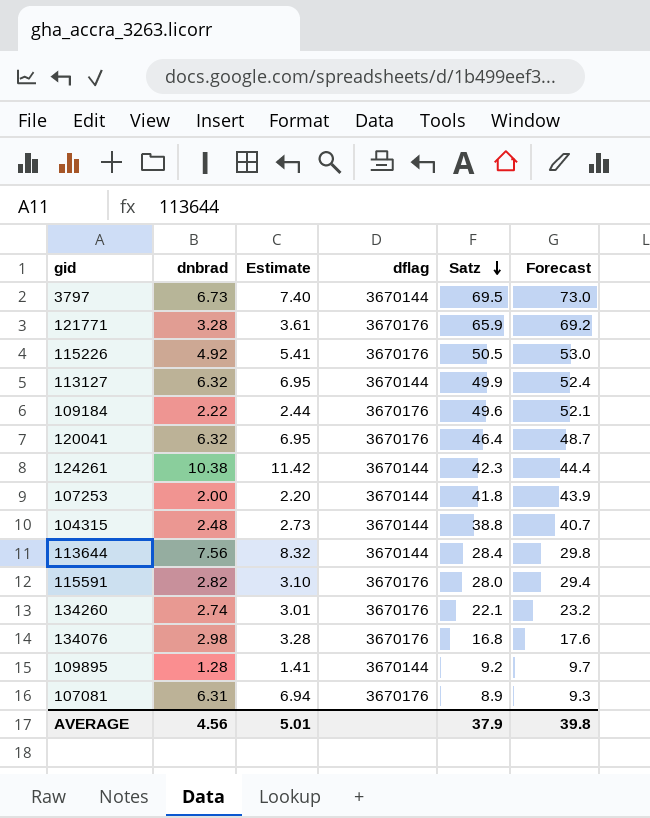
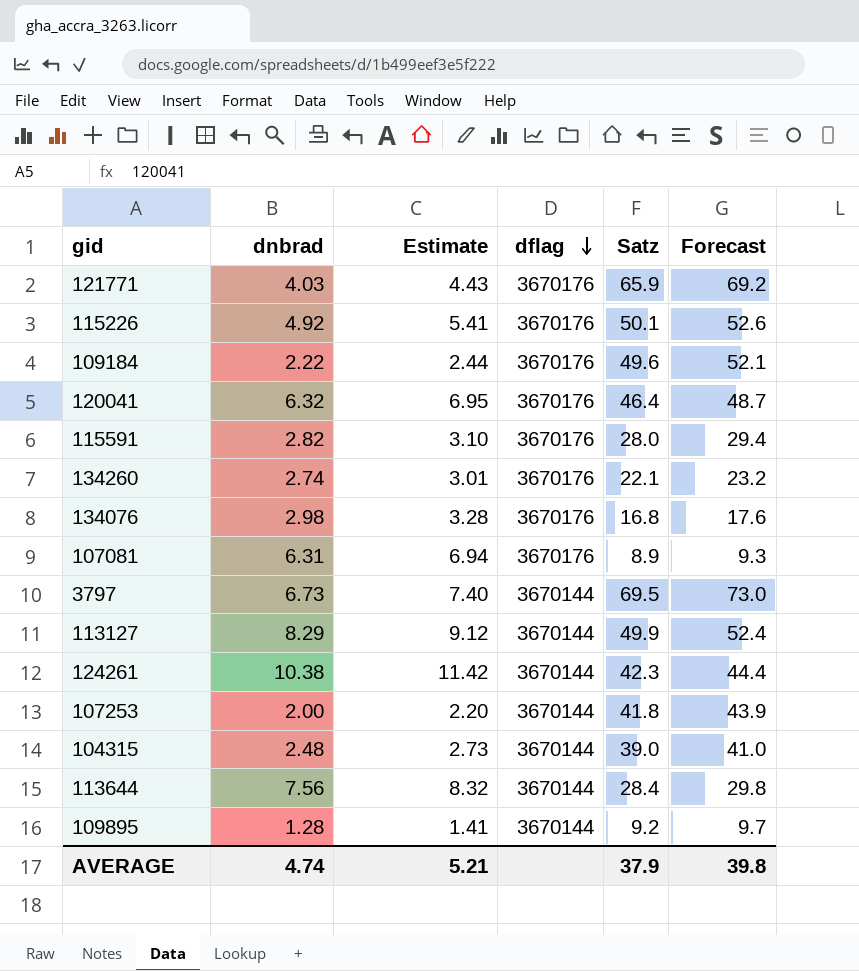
row order: Satz descending -> dflag descending
121771 | dnbrad: 3.28 -> 4.03
121771 | Estimate: 3.61 -> 4.43
115226 | Satz: 50.5 -> 50.1
115226 | Forecast: 53.0 -> 52.6
113127 | dnbrad: 6.32 -> 8.29
113127 | Estimate: 6.95 -> 9.12
104315 | Satz: 38.8 -> 39.0
104315 | Forecast: 40.7 -> 41.0
AVERAGE | dnbrad: 4.56 -> 4.74
AVERAGE | Estimate: 5.01 -> 5.21

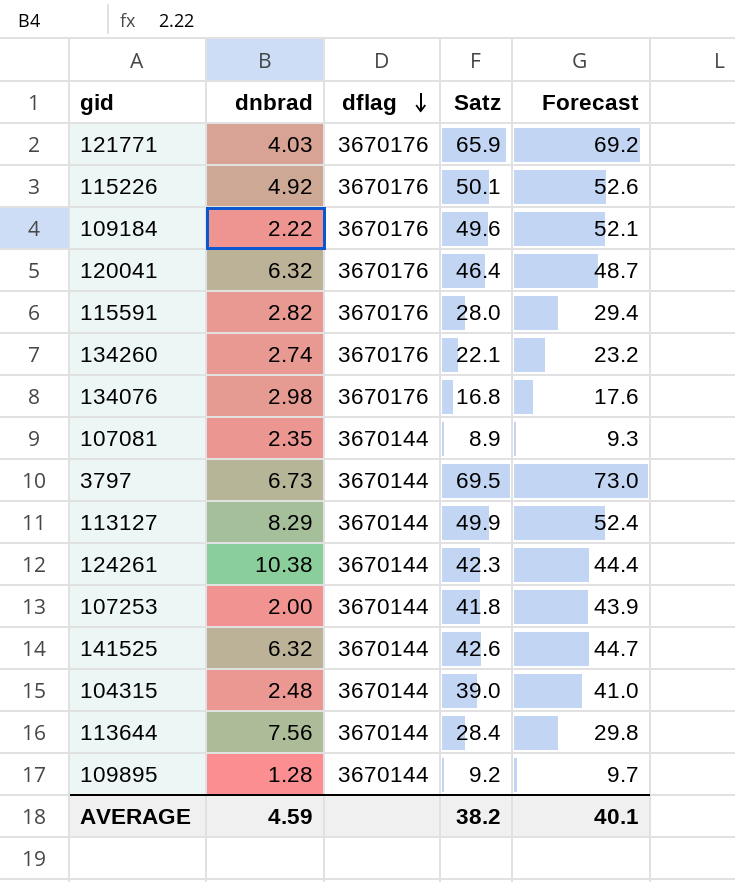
column Estimate | formula: [dnbrad] * 1.1 -> none
107081 | dnbrad: 6.31 -> 2.35
107081 | dflag: 3670176 -> 3670144
row 141525: none -> 6.32 | 3670144 | 42.6 | 44.7
AVERAGE | dnbrad: 4.74 -> 4.59
AVERAGE | Satz: 37.9 -> 38.2
AVERAGE | Forecast: 39.8 -> 40.1

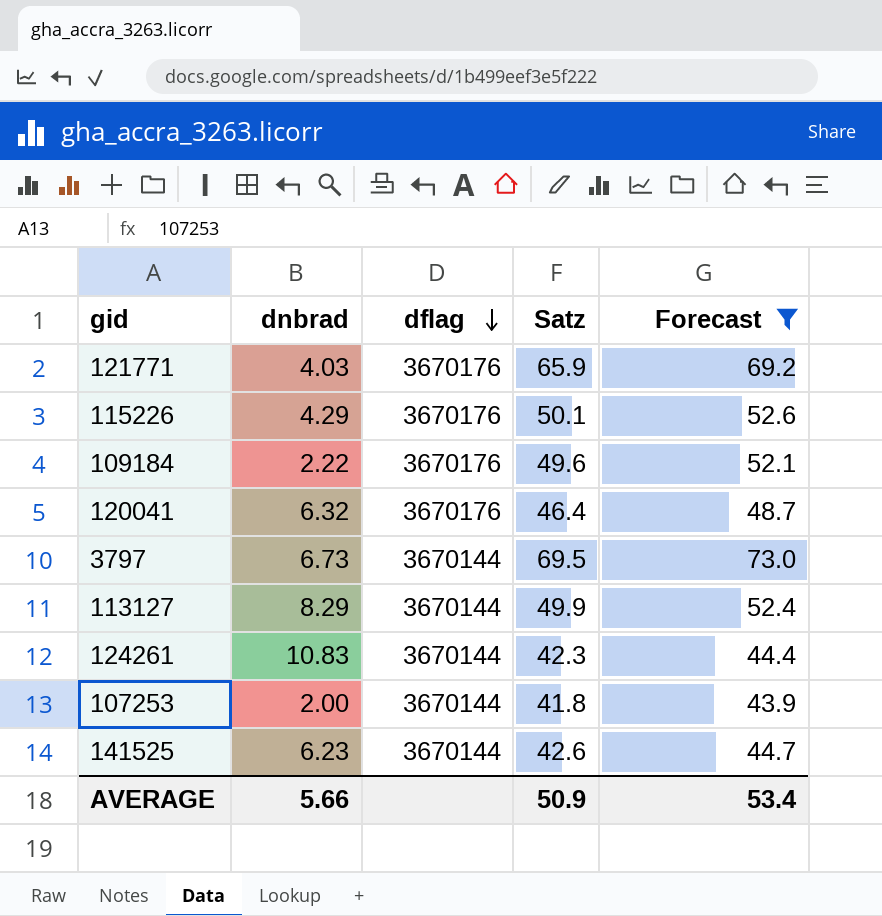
filter: none -> Forecast >= 43.9
115226 | dnbrad: 4.92 -> 4.29
124261 | dnbrad: 10.38 -> 10.83
141525 | dnbrad: 6.32 -> 6.23
AVERAGE | dnbrad: 4.59 -> 5.66
AVERAGE | Satz: 38.2 -> 50.9
AVERAGE | Forecast: 40.1 -> 53.4

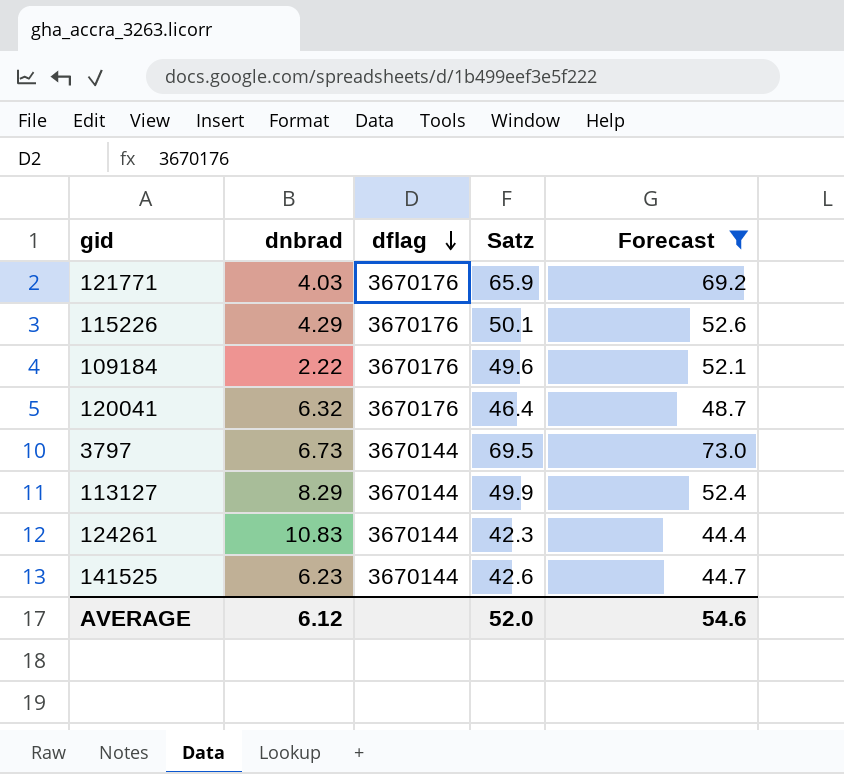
row 107253: 2.00 | 3670144 | 41.8 | 43.9 -> none
AVERAGE | dnbrad: 5.66 -> 6.12
AVERAGE | Satz: 50.9 -> 52.0
AVERAGE | Forecast: 53.4 -> 54.6

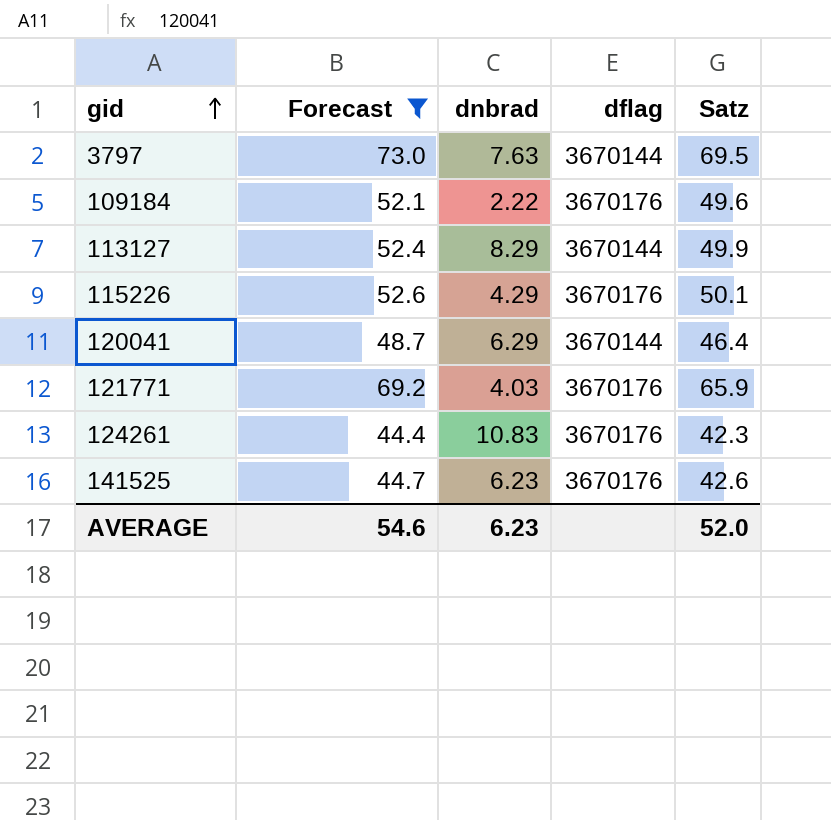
row order: dflag descending -> gid ascending
column Forecast | position: 5 -> 2
3797 | dnbrad: 6.73 -> 7.63
120041 | dnbrad: 6.32 -> 6.29
120041 | dflag: 3670176 -> 3670144
124261 | dflag: 3670144 -> 3670176
141525 | dflag: 3670144 -> 3670176
AVERAGE | dnbrad: 6.12 -> 6.23

